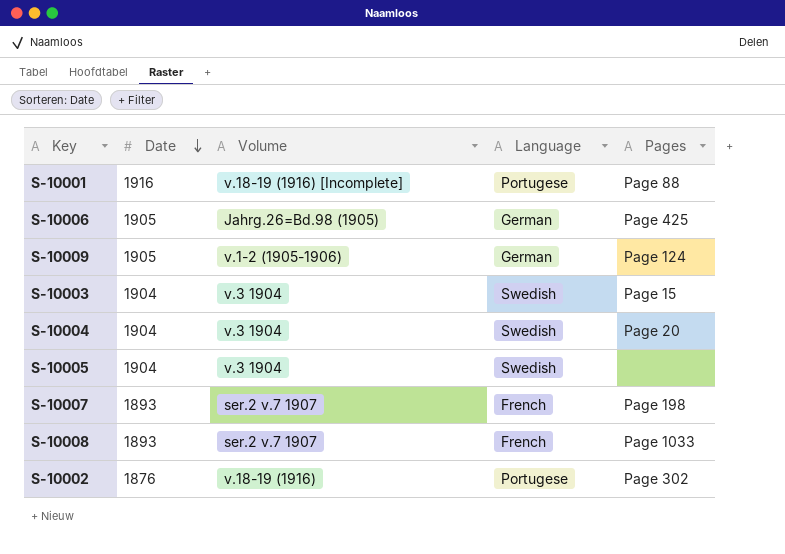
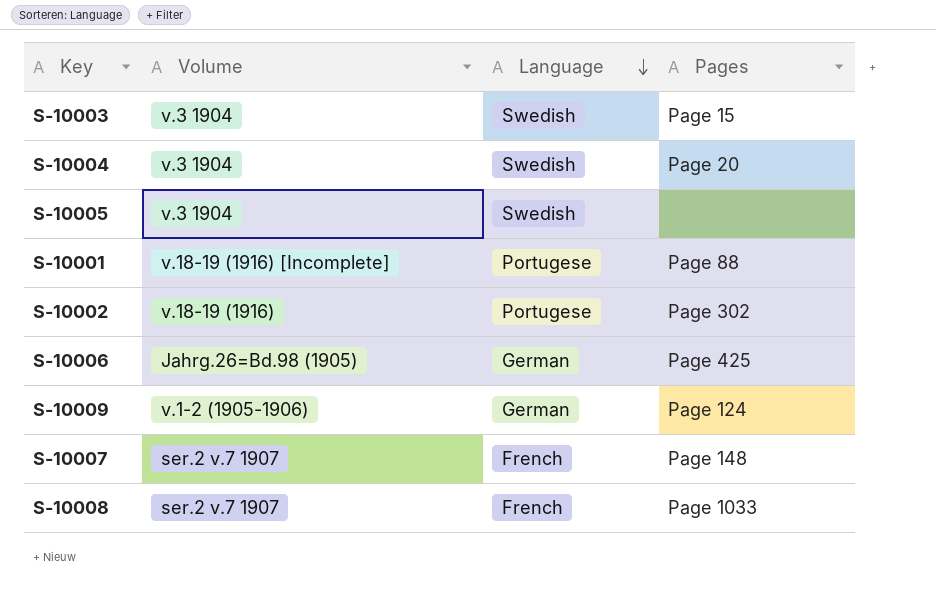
row order: Date descending -> Language descending
column Date | position: 2 -> none
S-10007 | Pages: Page 198 -> Page 148

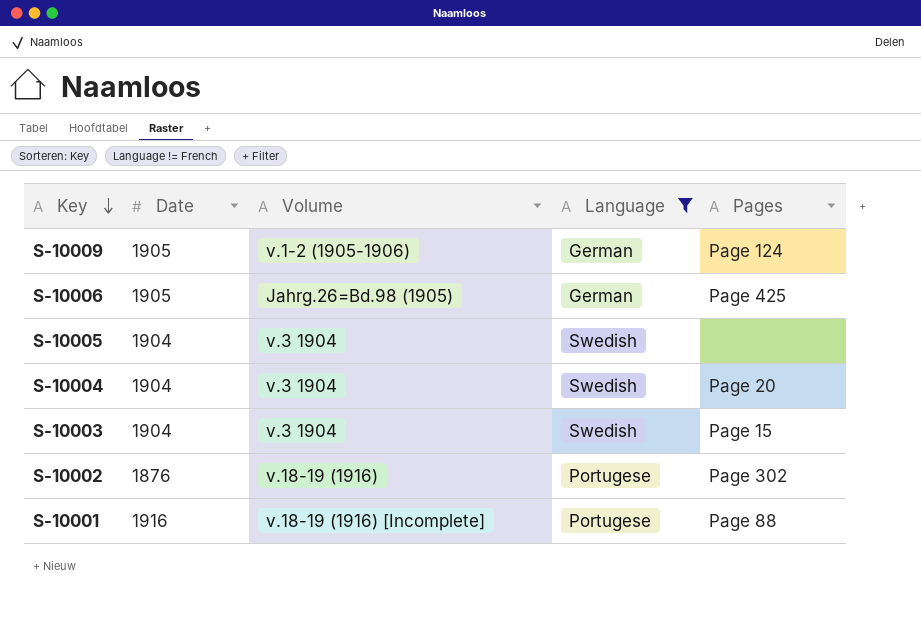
filter: none -> Language != French
row order: Language descending -> Key descending
column Date | position: none -> 2

